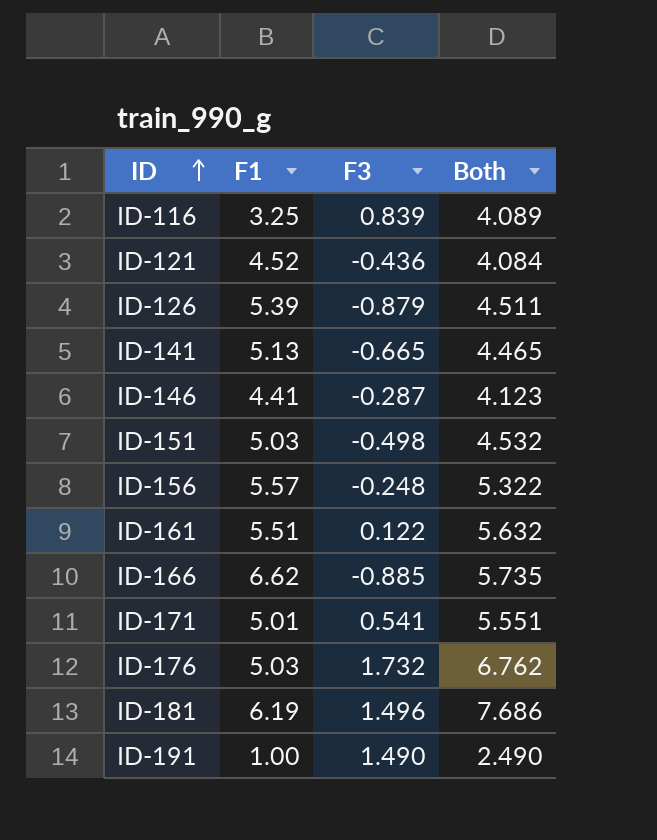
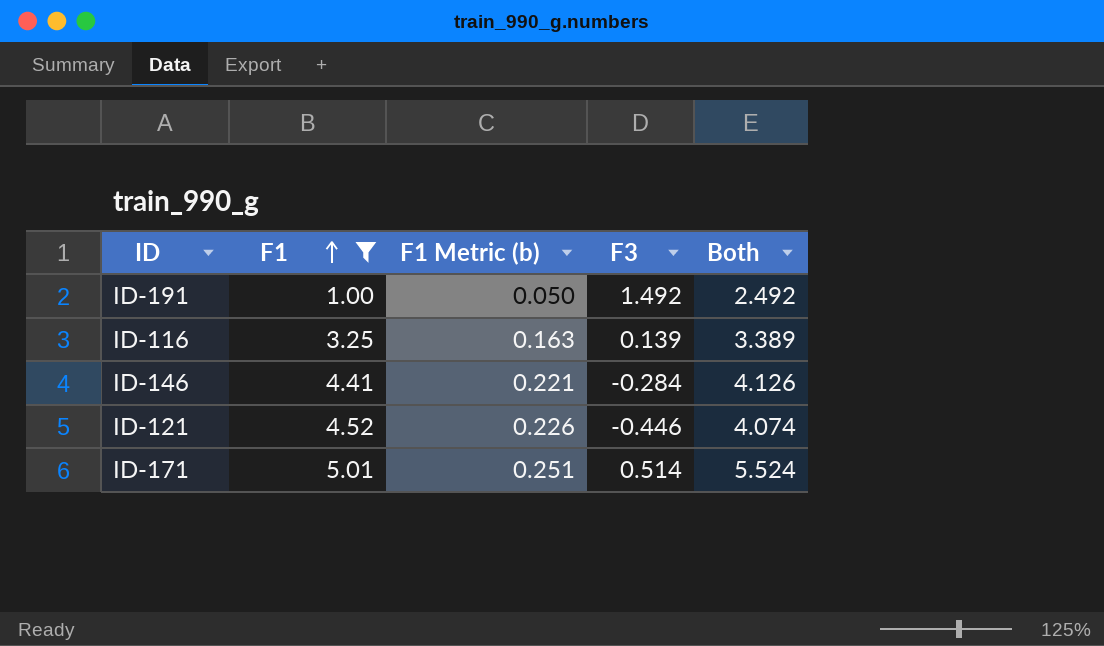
filter: none -> F1 <= 5.01
row order: ID ascending -> F1 ascending
column F1 Metric (b) | formula: none -> [F1] * 0.05
ID-191 | F3: 1.490 -> 1.492
ID-191 | Both: 2.490 -> 2.492
ID-116 | F3: 0.839 -> 0.139
ID-116 | Both: 4.089 -> 3.389
ID-146 | F3: -0.287 -> -0.284
ID-146 | Both: 4.123 -> 4.126
ID-121 | F3: -0.436 -> -0.446
ID-121 | Both: 4.084 -> 4.074
ID-171 | F3: 0.541 -> 0.514
ID-171 | Both: 5.551 -> 5.524

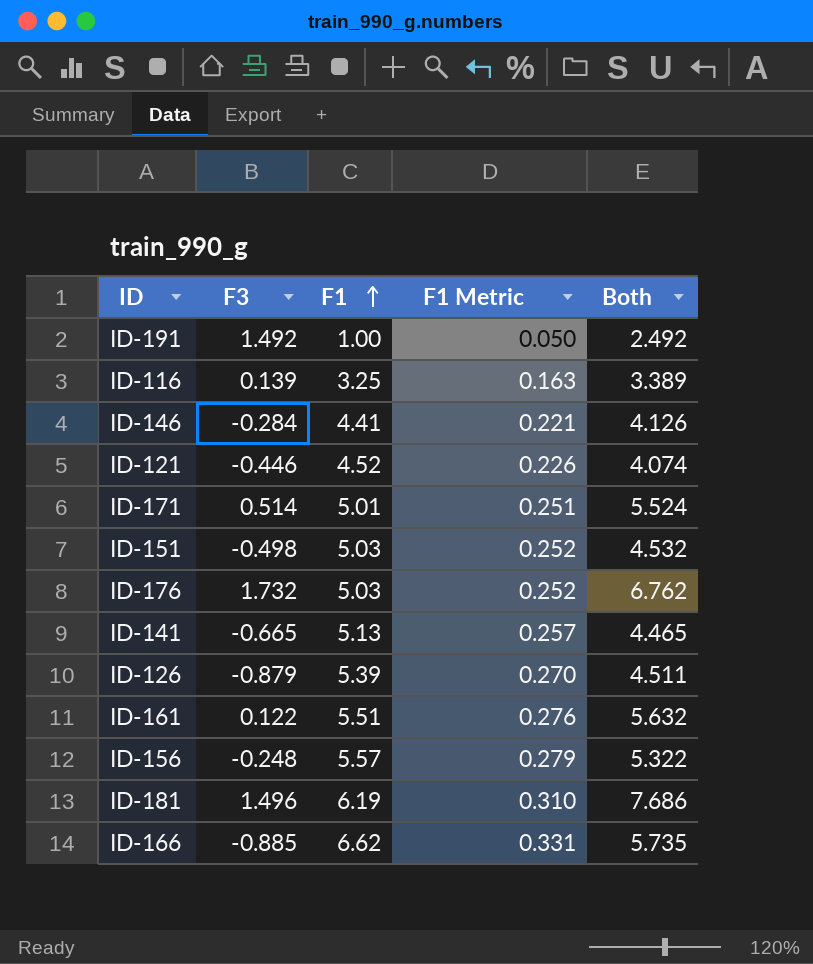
filter: F1 <= 5.01 -> none
column F3 | position: 4 -> 2
column name: F1 Metric (b) -> F1 Metric

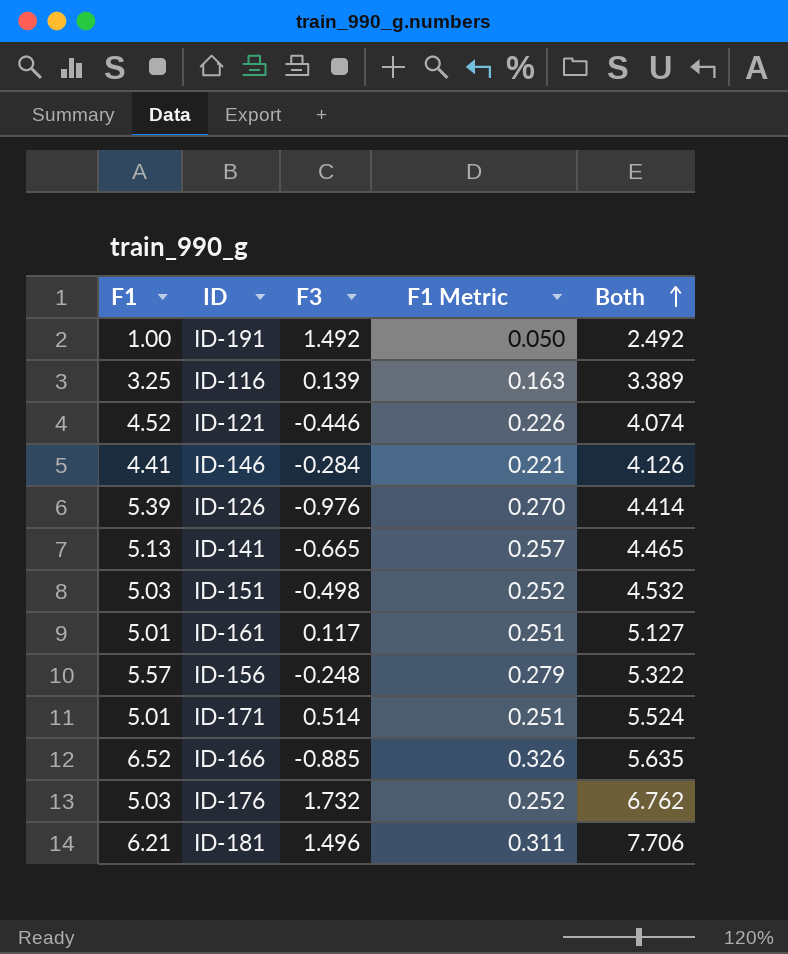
row order: F1 ascending -> Both ascending
column F1 | position: 3 -> 1
ID-126 | F3: -0.879 -> -0.976
ID-126 | Both: 4.511 -> 4.414
ID-161 | F1: 5.51 -> 5.01
ID-161 | F3: 0.122 -> 0.117
ID-161 | F1 Metric: 0.276 -> 0.251
ID-161 | Both: 5.632 -> 5.127
ID-166 | F1: 6.62 -> 6.52
ID-166 | F1 Metric: 0.331 -> 0.326
ID-166 | Both: 5.735 -> 5.635
ID-181 | F1: 6.19 -> 6.21
ID-181 | F1 Metric: 0.310 -> 0.311
ID-181 | Both: 7.686 -> 7.706

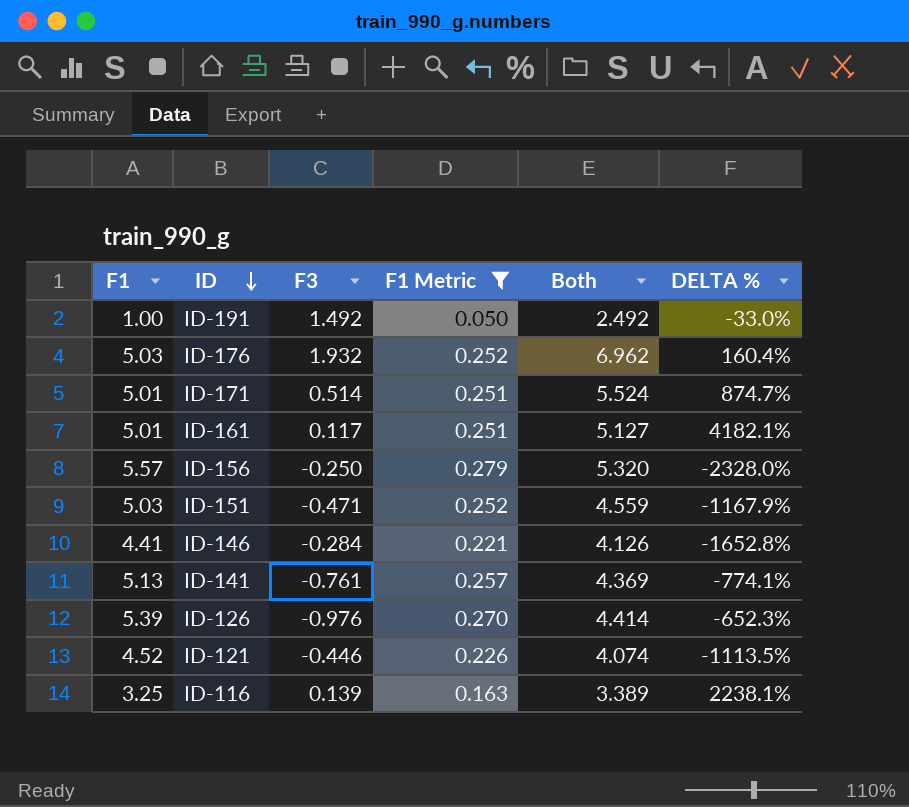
filter: none -> F1 Metric <= 0.279
row order: Both ascending -> ID descending
column DELTA % | formula: none -> ([F1] - [F3]) / [F3]
ID-176 | F3: 1.732 -> 1.932
ID-176 | Both: 6.762 -> 6.962
ID-156 | F3: -0.248 -> -0.250
ID-156 | Both: 5.322 -> 5.320
ID-151 | F3: -0.498 -> -0.471
ID-151 | Both: 4.532 -> 4.559
ID-141 | F3: -0.665 -> -0.761
ID-141 | Both: 4.465 -> 4.369

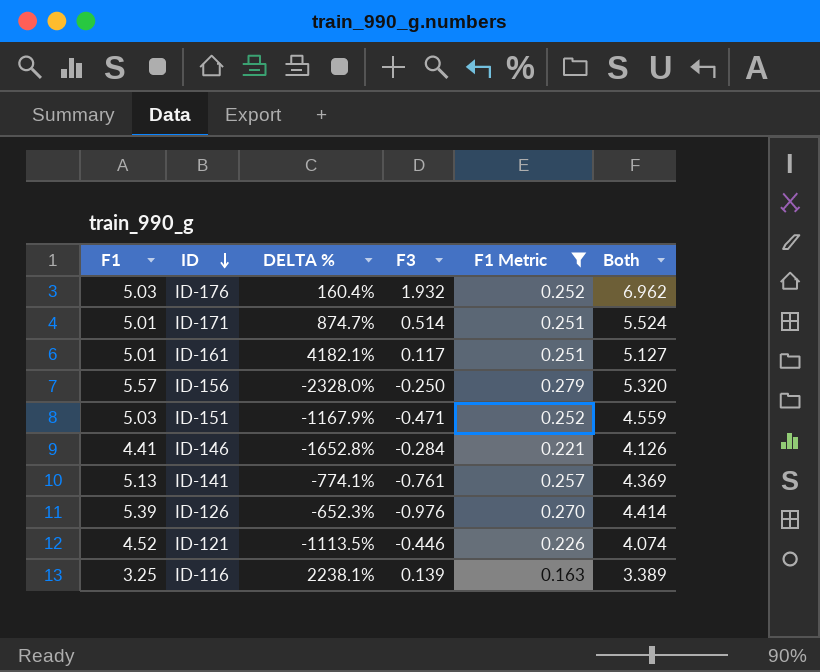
column DELTA % | position: 6 -> 3
row ID-191: 1.00 | 1.492 | 0.050 | 2.492 | -33.0% -> none

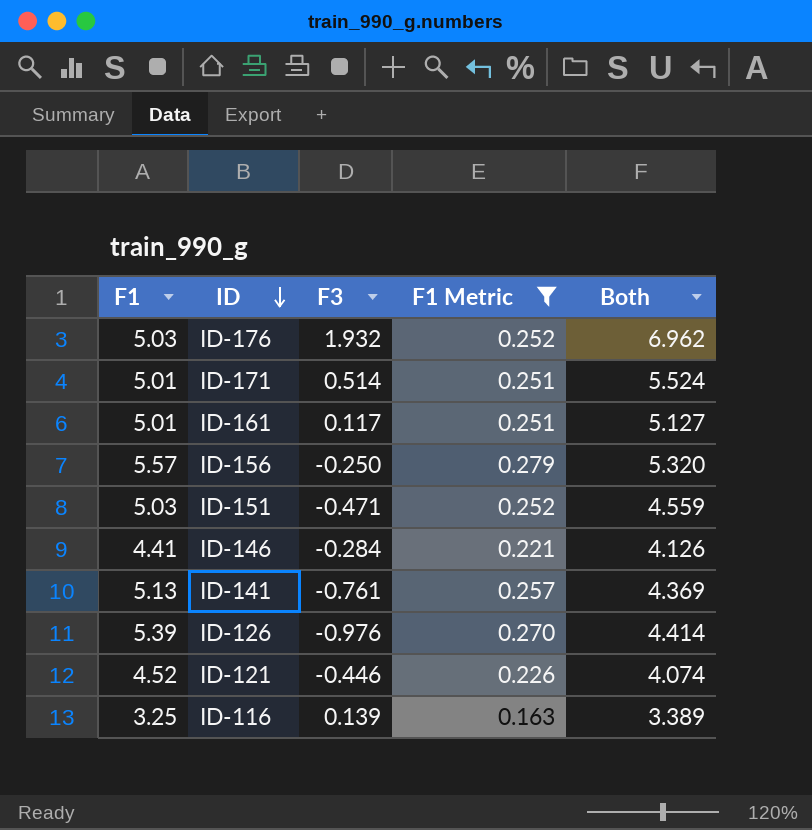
column DELTA % | formula: ([F1] - [F3]) / [F3] -> none

